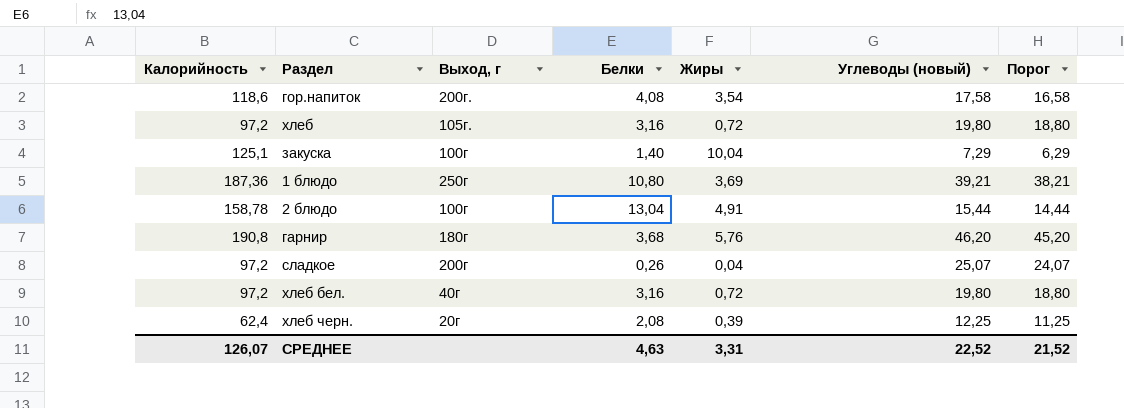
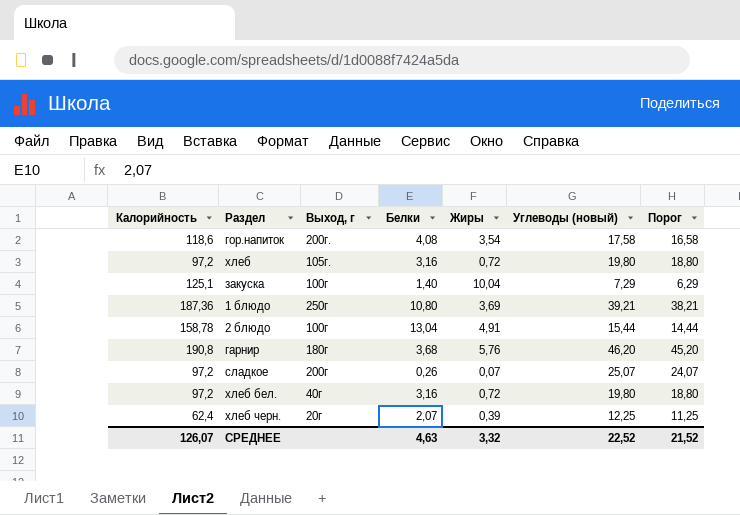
сладкое | Жиры: 0,04 -> 0,07
хлеб черн. | Белки: 2,08 -> 2,07
СРЕДНЕЕ | Жиры: 3,31 -> 3,32

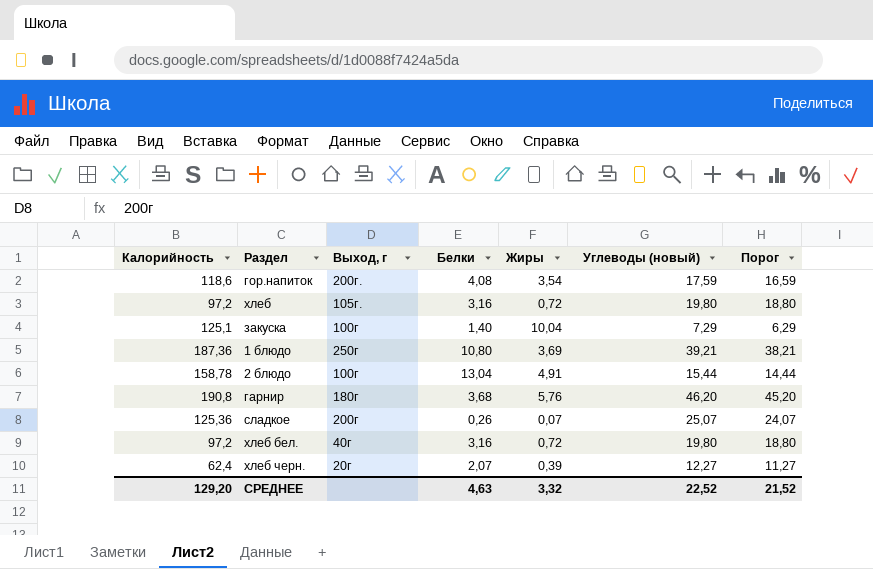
гор.напиток | Углеводы (новый): 17,58 -> 17,59
гор.напиток | Порог: 16,58 -> 16,59
сладкое | Калорийность: 97,2 -> 125,36
хлеб черн. | Углеводы (новый): 12,25 -> 12,27
хлеб черн. | Порог: 11,25 -> 11,27
СРЕДНЕЕ | Калорийность: 126,07 -> 129,20

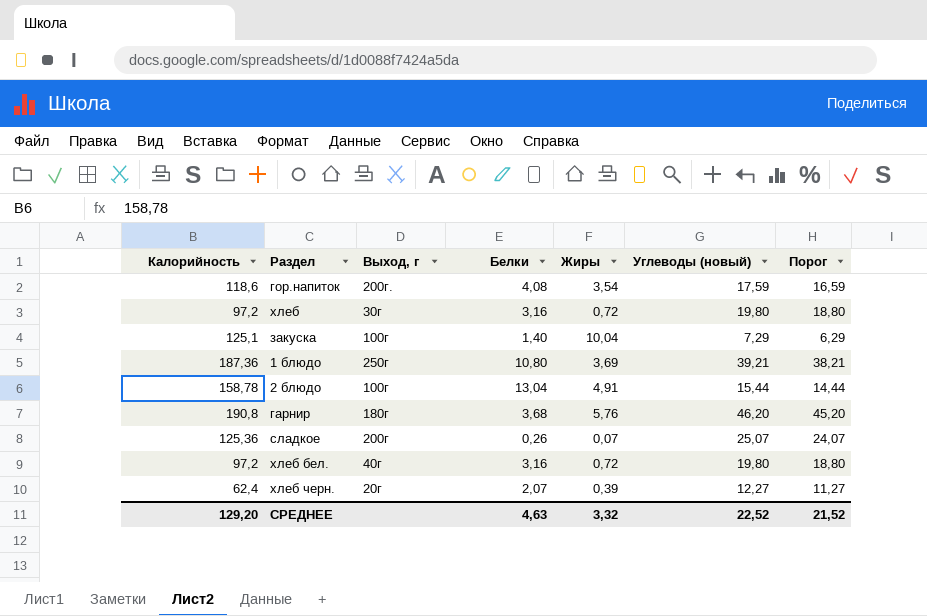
хлеб | Выход, г: 105г. -> 30г

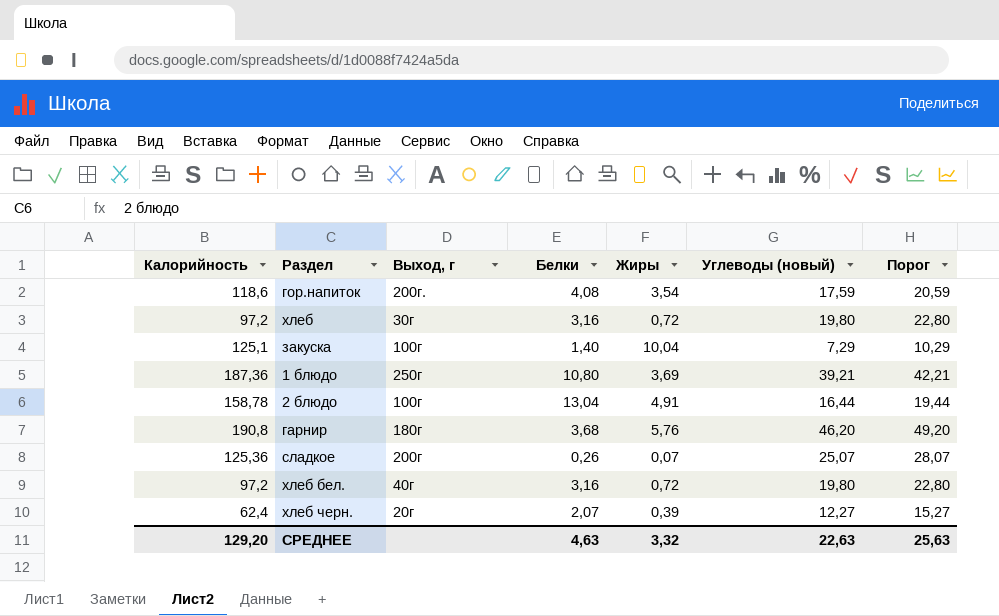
column Порог | formula: [Углеводы (новый)] - 1 -> [Углеводы (новый)] + 3
2 блюдо | Углеводы (новый): 15,44 -> 16,44
СРЕДНЕЕ | Углеводы (новый): 22,52 -> 22,63
СРЕДНЕЕ | Порог: 21,52 -> 25,63

